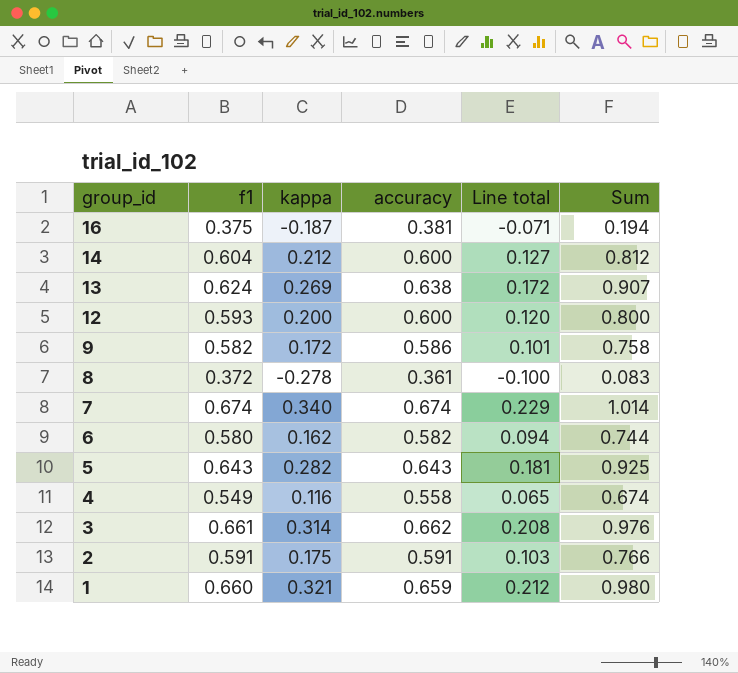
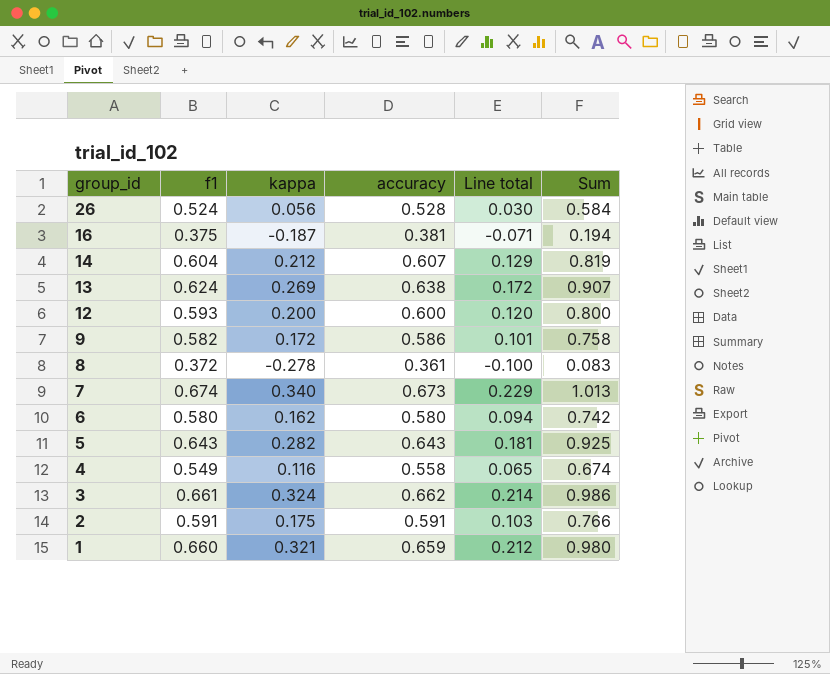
row 26: none -> 0.524 | 0.056 | 0.528 | 0.030 | 0.584
14 | accuracy: 0.600 -> 0.607
14 | Line total: 0.127 -> 0.129
14 | Sum: 0.812 -> 0.819
7 | accuracy: 0.674 -> 0.673
7 | Sum: 1.014 -> 1.013
6 | accuracy: 0.582 -> 0.580
6 | Sum: 0.744 -> 0.742
3 | kappa: 0.314 -> 0.324
3 | Line total: 0.208 -> 0.214
3 | Sum: 0.976 -> 0.986

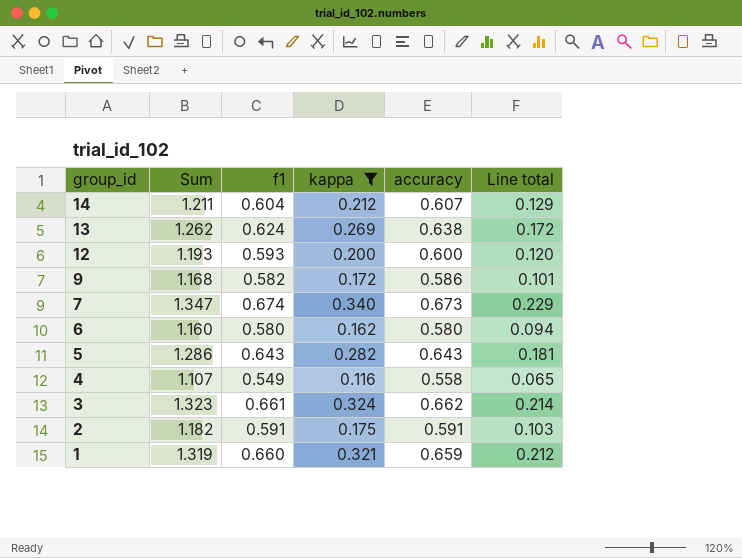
filter: none -> kappa >= 0.116
column Sum | formula: [kappa] + [accuracy] -> [f1] + [accuracy]
column Sum | position: 6 -> 2

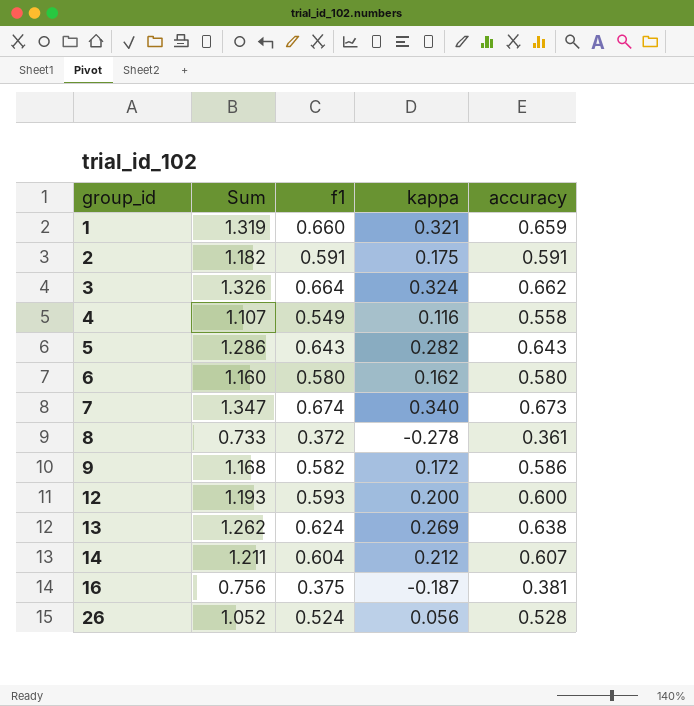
filter: kappa >= 0.116 -> none
row order: group_id descending -> group_id ascending
column Line total | formula: [kappa] * [accuracy] -> none
3 | Sum: 1.323 -> 1.326
3 | f1: 0.661 -> 0.664

